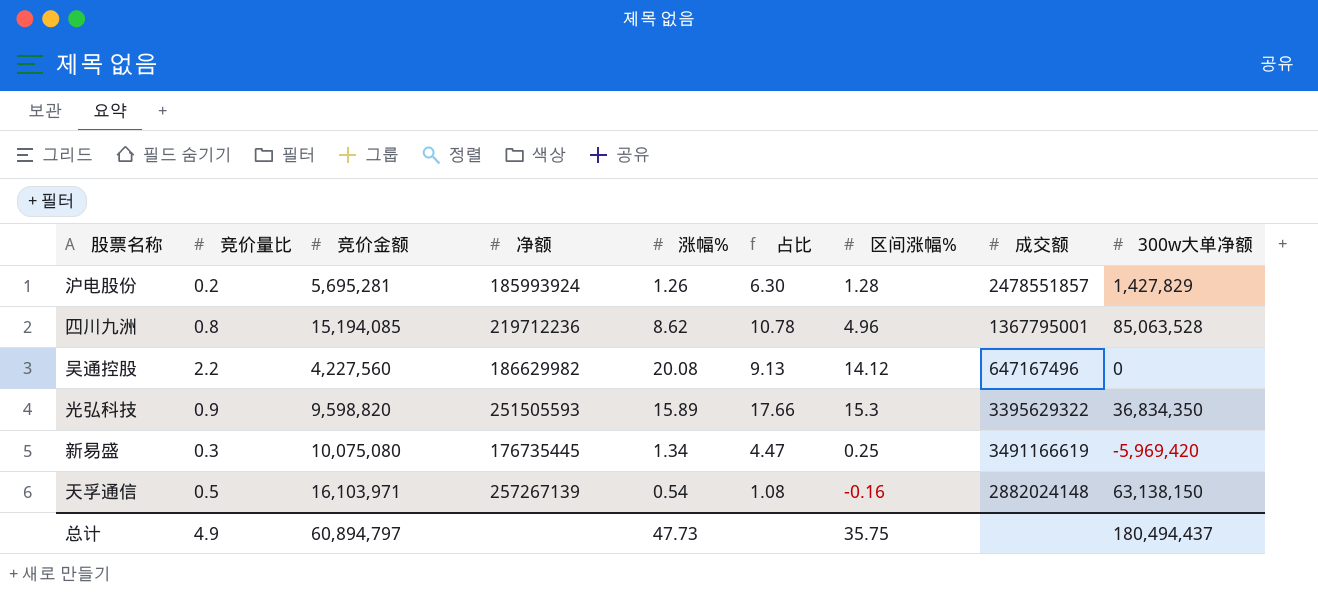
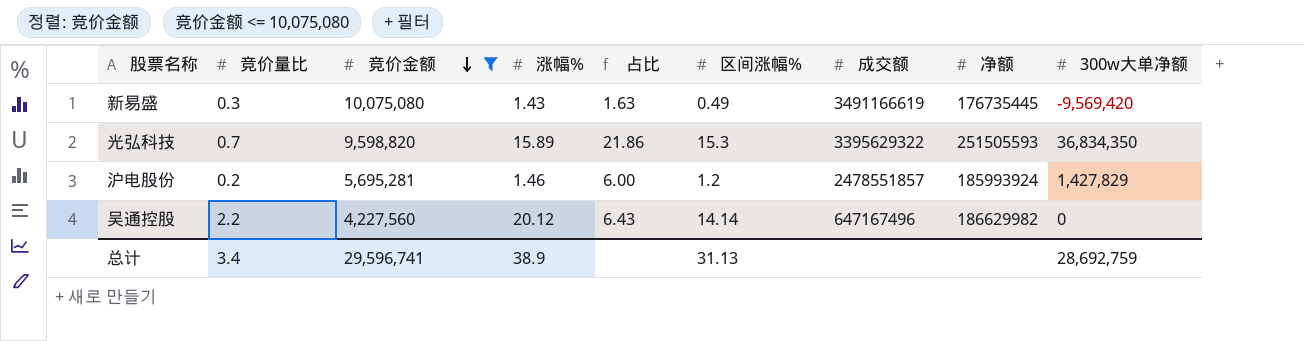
filter: none -> 竞价金额 <= 10,075,080
row order: none -> 竞价金额 descending
column 占比 | formula: [涨幅%] / [竞价量比] -> [区间涨幅%] / [竞价量比]
column 净额 | position: 4 -> 8
新易盛 | 涨幅%: 1.34 -> 1.43
新易盛 | 区间涨幅%: 0.25 -> 0.49
新易盛 | 300w大单净额: -5,969,420 -> -9,569,420
光弘科技 | 竞价量比: 0.9 -> 0.7
沪电股份 | 涨幅%: 1.26 -> 1.46
沪电股份 | 区间涨幅%: 1.28 -> 1.2
吴通控股 | 涨幅%: 20.08 -> 20.12
吴通控股 | 区间涨幅%: 14.12 -> 14.14
总计 | 竞价量比: 4.9 -> 3.4
总计 | 竞价金额: 60,894,797 -> 29,596,741
总计 | 涨幅%: 47.73 -> 38.9
总计 | 区间涨幅%: 35.75 -> 31.13
总计 | 300w大单净额: 180,494,437 -> 28,692,759

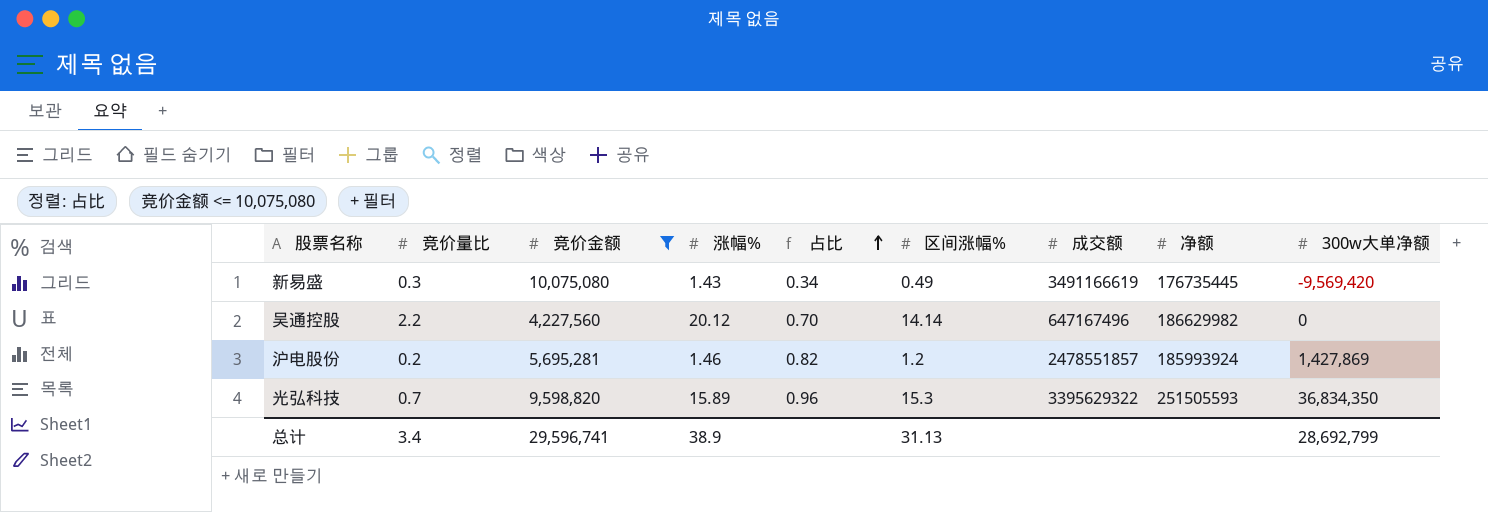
row order: 竞价金额 descending -> 占比 ascending
column 占比 | formula: [区间涨幅%] / [竞价量比] -> [区间涨幅%] / [涨幅%]
沪电股份 | 300w大单净额: 1,427,829 -> 1,427,869
总计 | 300w大单净额: 28,692,759 -> 28,692,799

